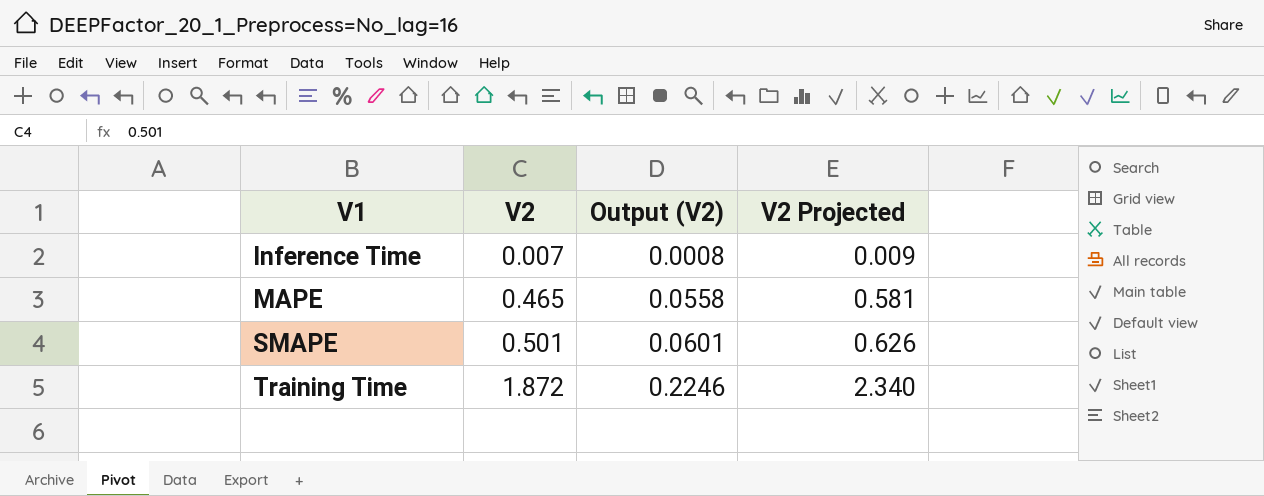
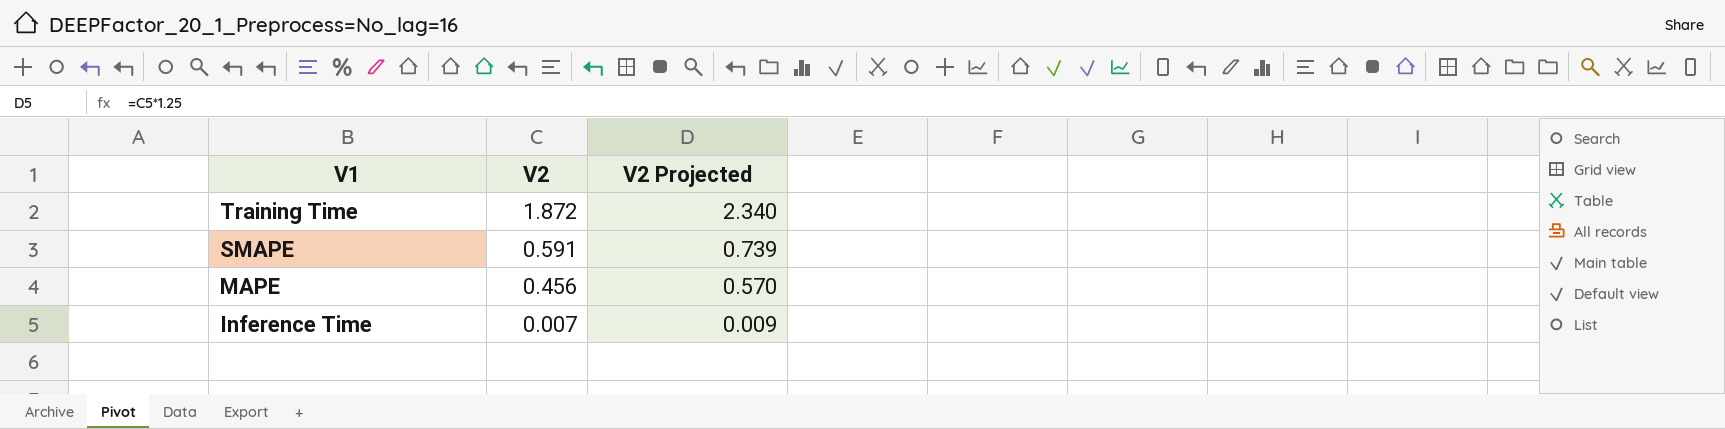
row order: V1 ascending -> V1 descending
column Output (V2) | formula: [V2] * 0.12 -> none
SMAPE | V2: 0.501 -> 0.591
SMAPE | V2 Projected: 0.626 -> 0.739
MAPE | V2: 0.465 -> 0.456
MAPE | V2 Projected: 0.581 -> 0.570

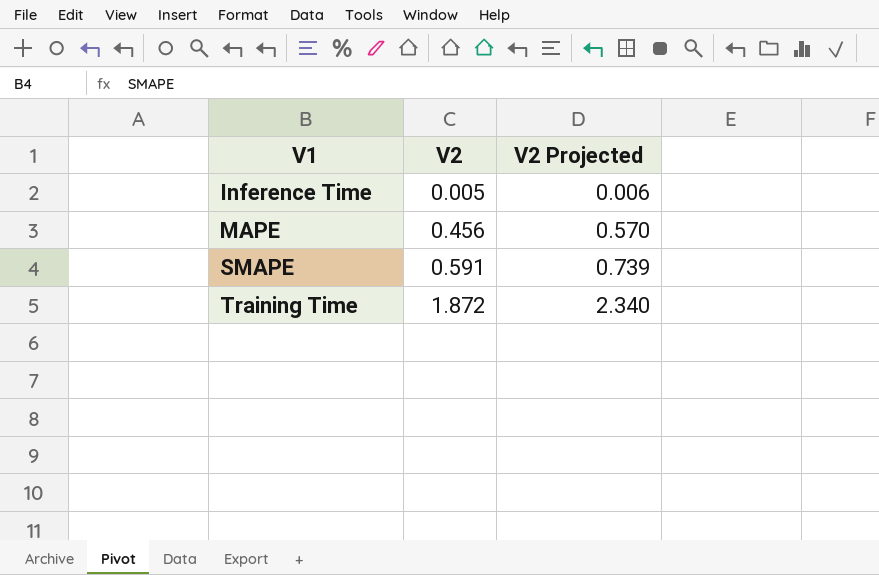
row order: V1 descending -> V1 ascending
Inference Time | V2: 0.007 -> 0.005
Inference Time | V2 Projected: 0.009 -> 0.006

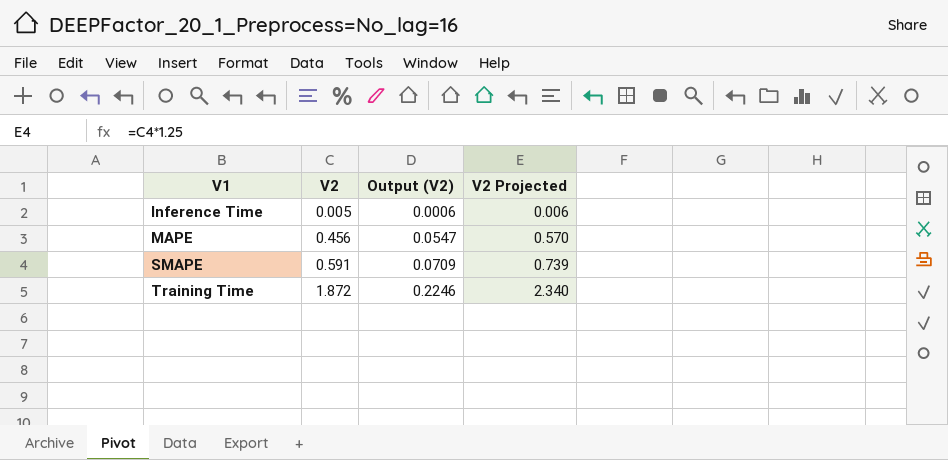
column Output (V2) | formula: none -> [V2] * 0.12

